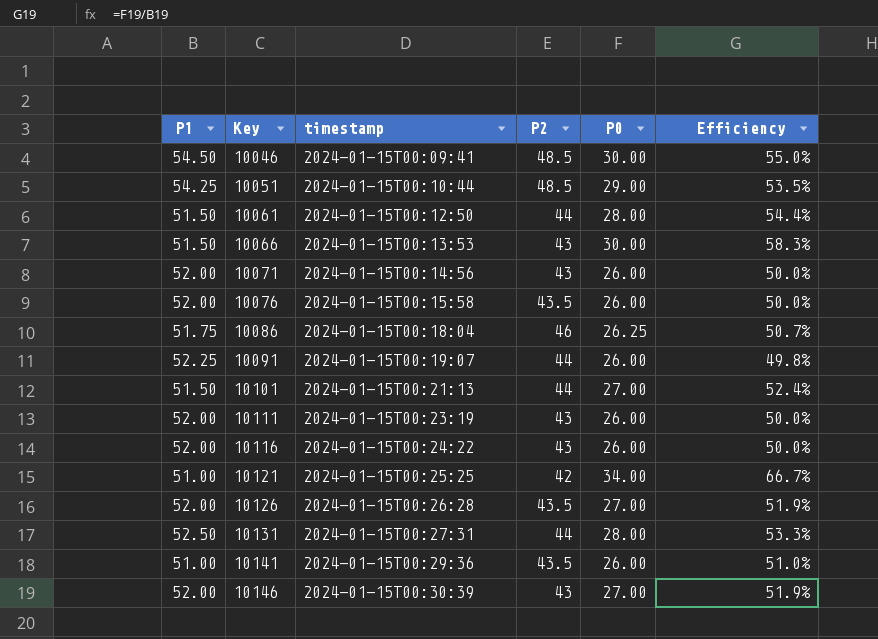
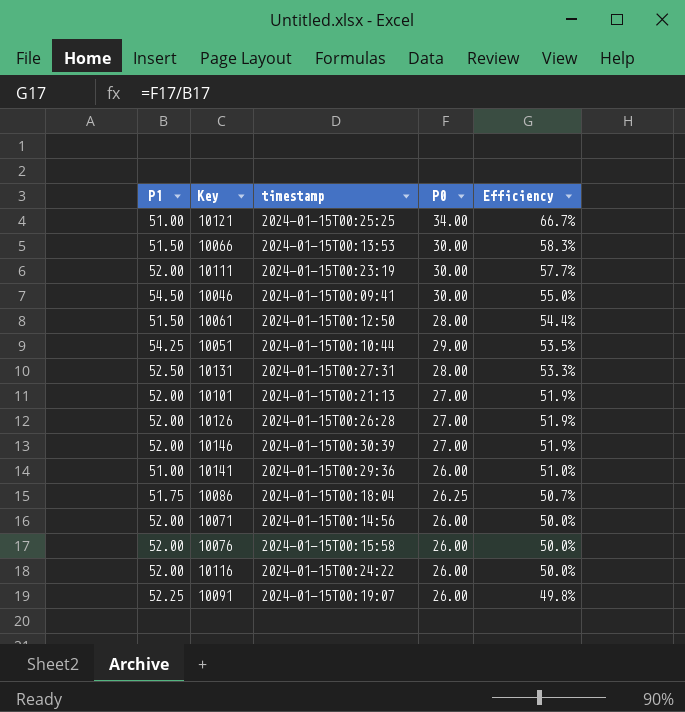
row order: Key ascending -> Efficiency descending
column P2 | position: 4 -> none
10111 | P0: 26.00 -> 30.00
10111 | Efficiency: 50.0% -> 57.7%
10101 | P1: 51.50 -> 52.00
10101 | Efficiency: 52.4% -> 51.9%

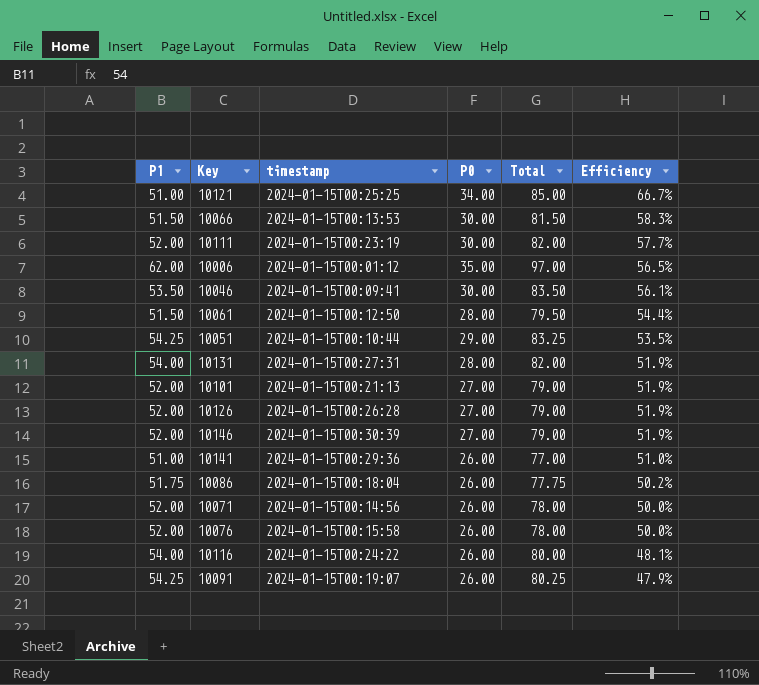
column Total | formula: none -> [P1] + [P0]
row 10006: none -> 62.00 | 2024-01-15T00:01:12 | 35.00 | 97.00 | 56.5%
10046 | P1: 54.50 -> 53.50
10046 | Efficiency: 55.0% -> 56.1%
10131 | P1: 52.50 -> 54.00
10131 | Efficiency: 53.3% -> 51.9%
10086 | P0: 26.25 -> 26.00
10086 | Efficiency: 50.7% -> 50.2%
10116 | P1: 52.00 -> 54.00
10116 | Efficiency: 50.0% -> 48.1%
10091 | P1: 52.25 -> 54.25
10091 | Efficiency: 49.8% -> 47.9%

